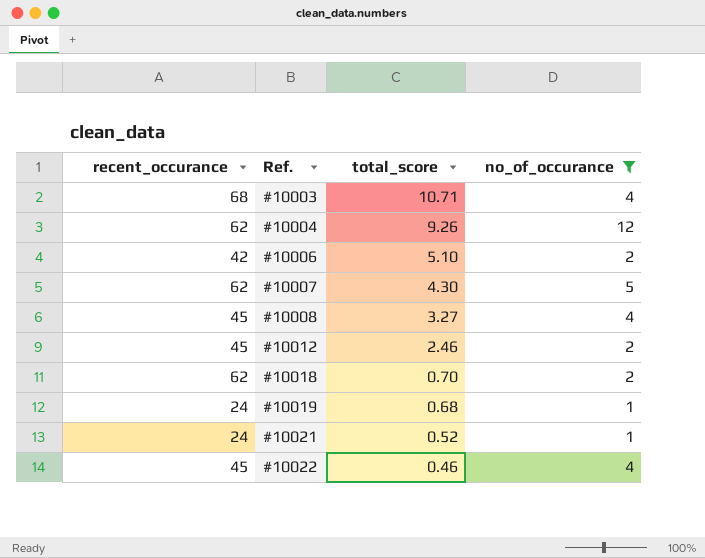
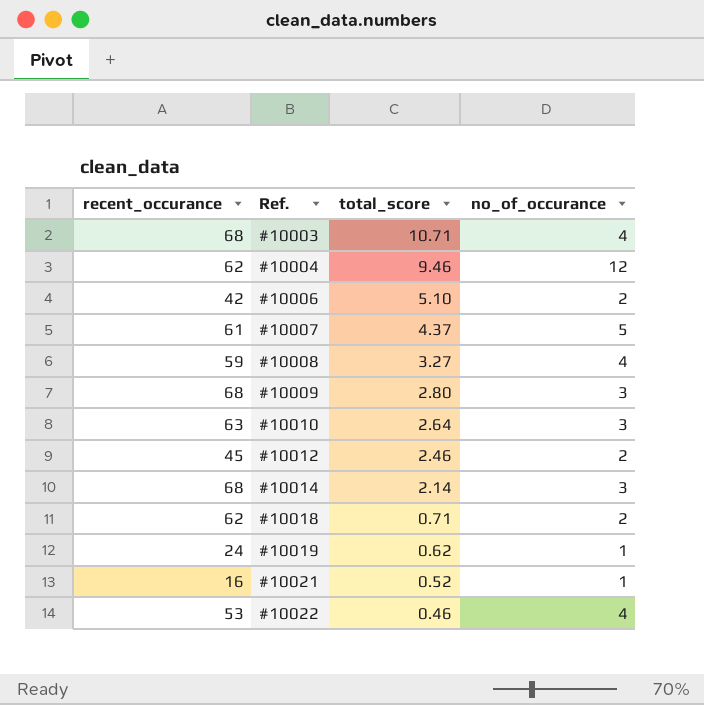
filter: no_of_occurance != 3 -> none
#10004 | total_score: 9.26 -> 9.46
#10007 | recent_occurance: 62 -> 61
#10007 | total_score: 4.30 -> 4.37
#10008 | recent_occurance: 45 -> 59
#10018 | total_score: 0.70 -> 0.71
#10019 | total_score: 0.68 -> 0.62
#10021 | recent_occurance: 24 -> 16
#10022 | recent_occurance: 45 -> 53

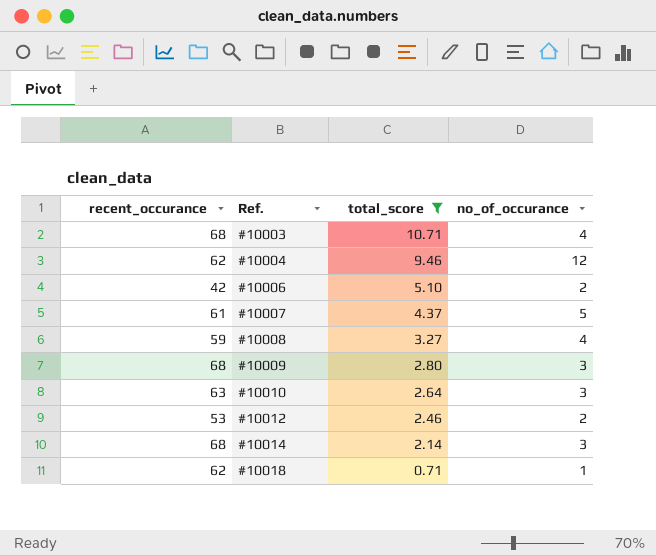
filter: none -> total_score >= 0.71
#10012 | recent_occurance: 45 -> 53
#10018 | no_of_occurance: 2 -> 1

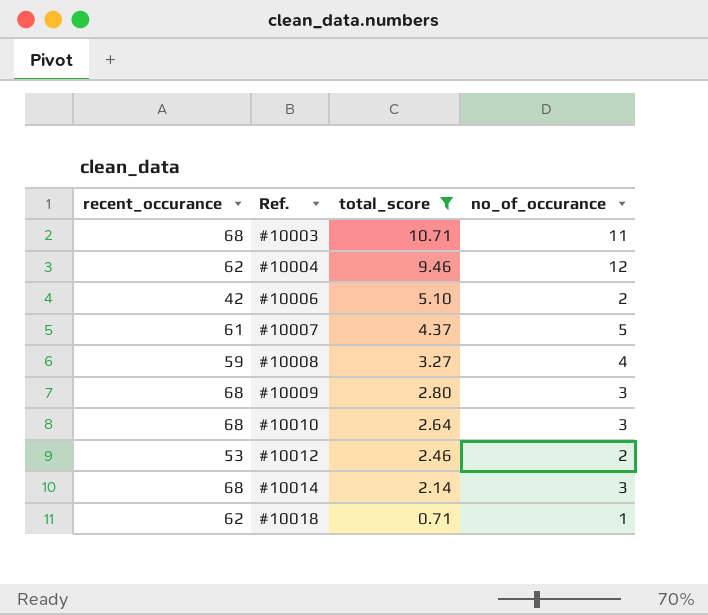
#10003 | no_of_occurance: 4 -> 11
#10010 | recent_occurance: 63 -> 68

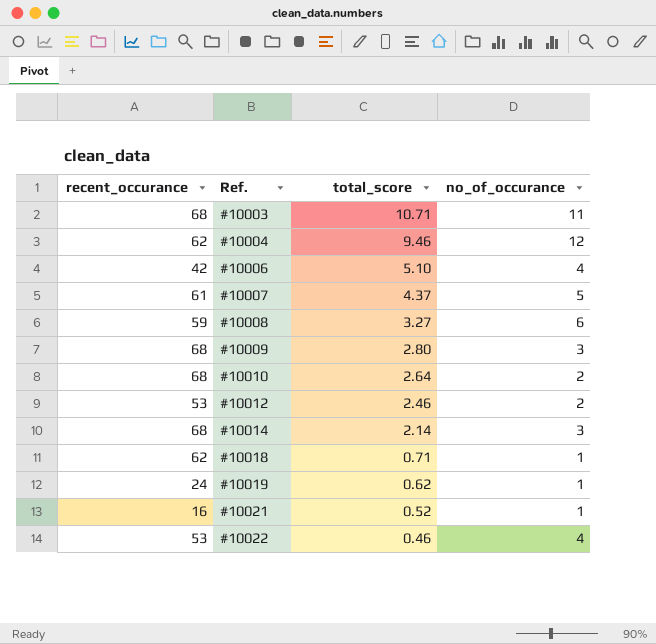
filter: total_score >= 0.71 -> none
#10006 | no_of_occurance: 2 -> 4
#10008 | no_of_occurance: 4 -> 6
#10010 | no_of_occurance: 3 -> 2

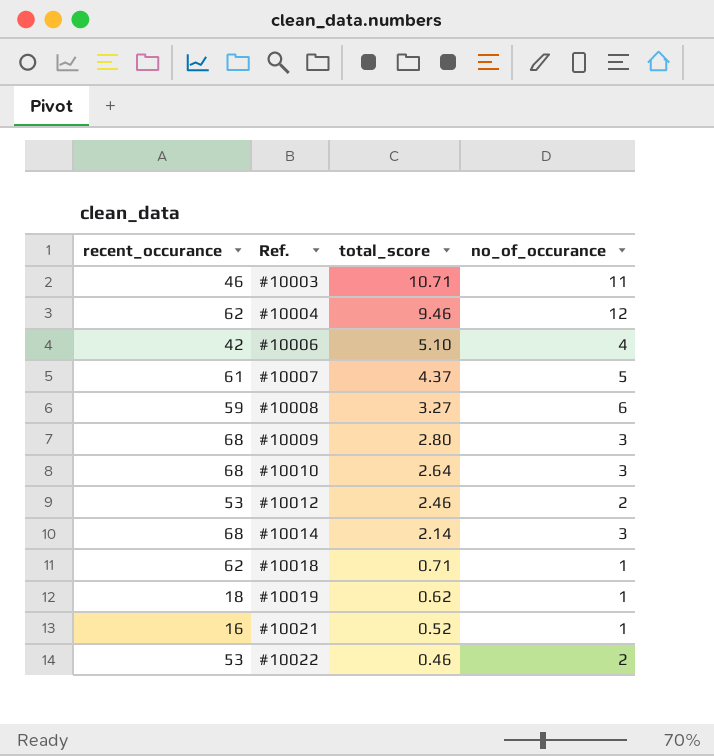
#10003 | recent_occurance: 68 -> 46
#10010 | no_of_occurance: 2 -> 3
#10019 | recent_occurance: 24 -> 18
#10022 | no_of_occurance: 4 -> 2

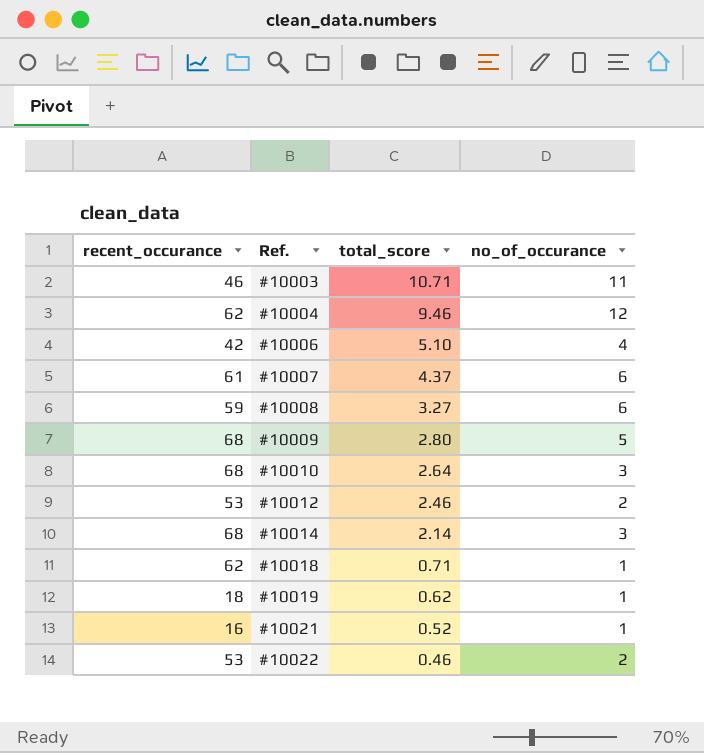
#10007 | no_of_occurance: 5 -> 6
#10009 | no_of_occurance: 3 -> 5

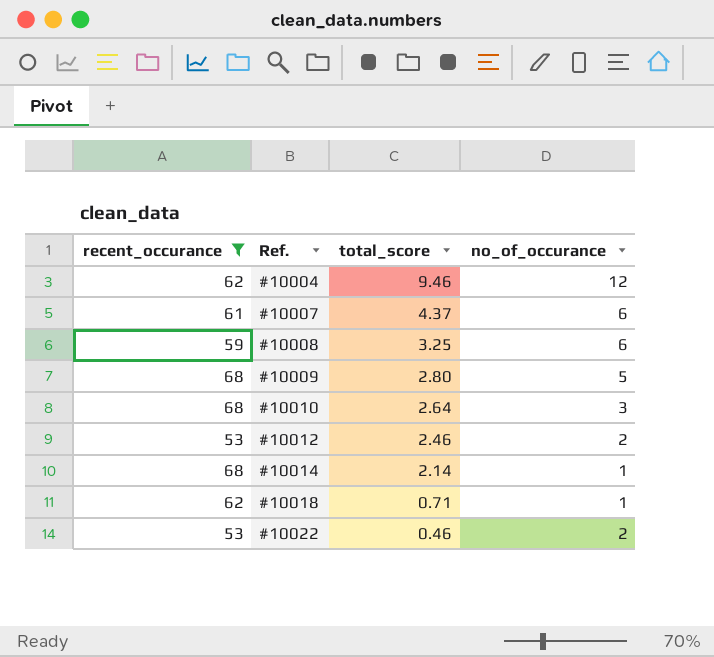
filter: none -> recent_occurance >= 53
#10008 | total_score: 3.27 -> 3.25
#10014 | no_of_occurance: 3 -> 1

